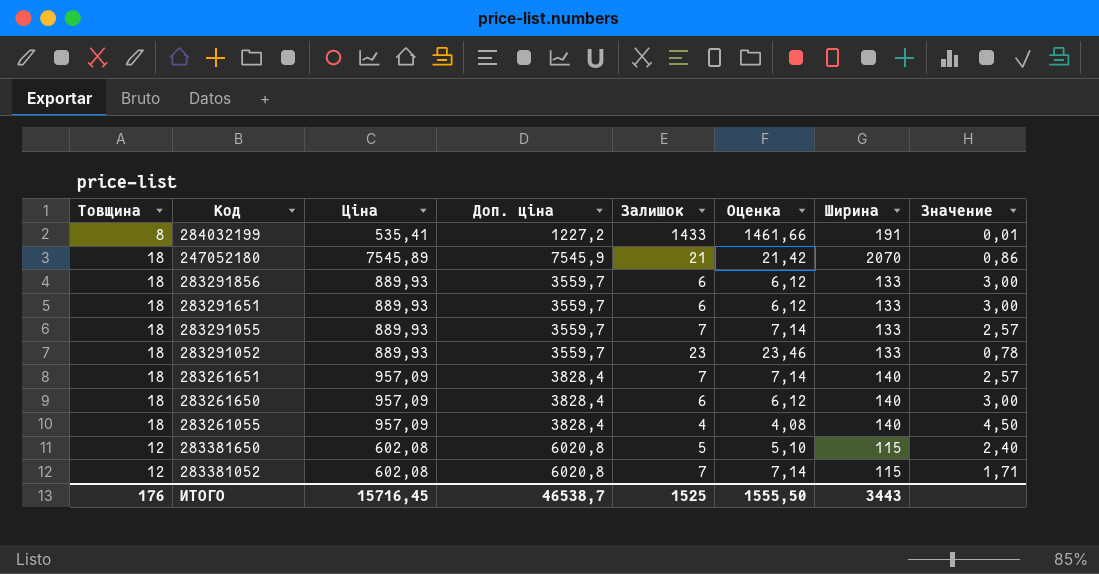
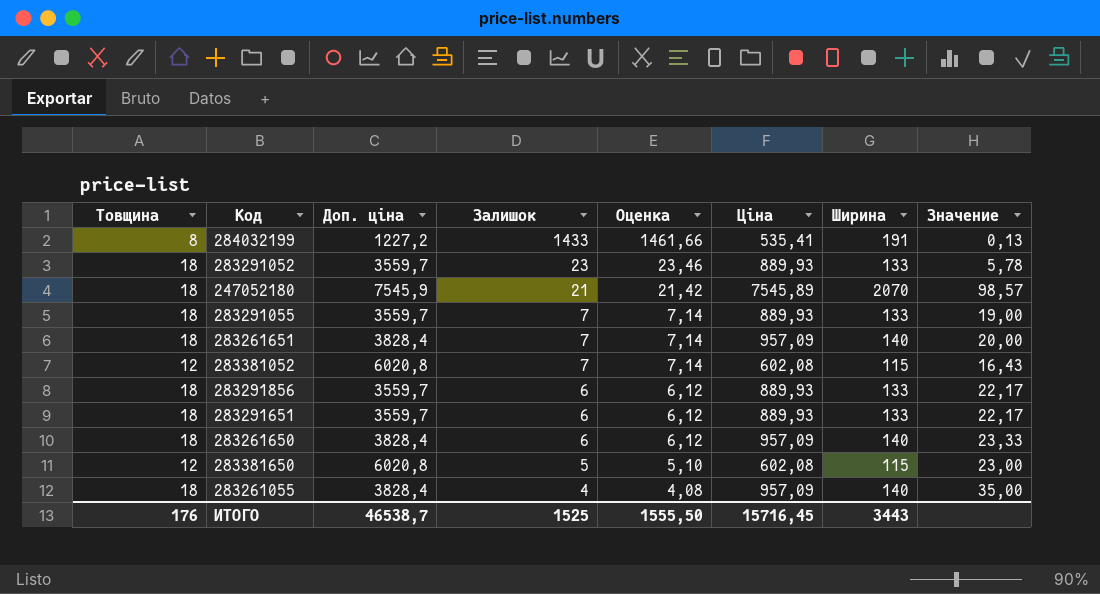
row order: none -> Залишок descending
column Ціна | position: 3 -> 6
column Значение | formula: [Товщина] / [Залишок] -> [Ширина] / [Залишок]

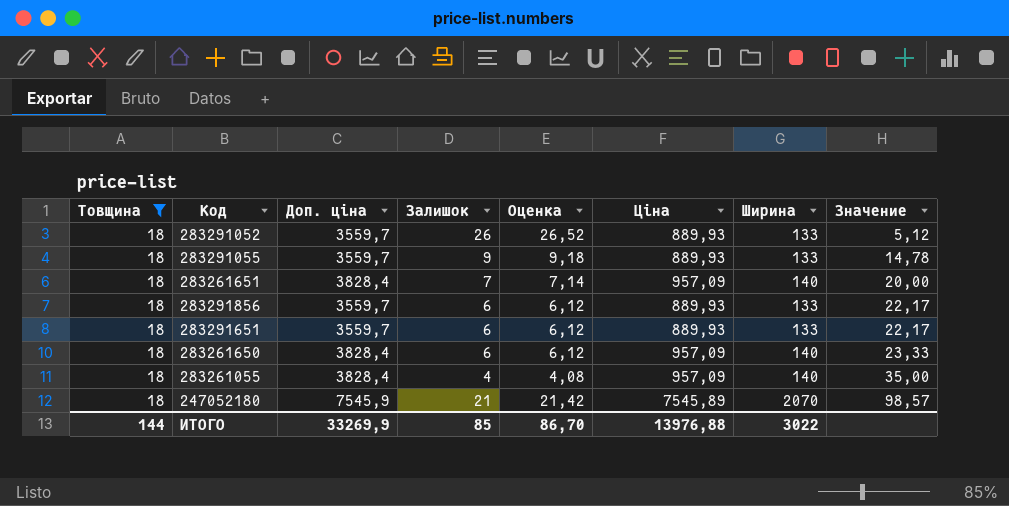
filter: none -> Товщина = 18
row order: Залишок descending -> Значение ascending
283291052 | Залишок: 23 -> 26
283291052 | Оценка: 23,46 -> 26,52
283291052 | Значение: 5,78 -> 5,12
283291055 | Залишок: 7 -> 9
283291055 | Оценка: 7,14 -> 9,18
283291055 | Значение: 19,00 -> 14,78
ИТОГО | Товщина: 176 -> 144
ИТОГО | Доп. ціна: 46538,7 -> 33269,9
ИТОГО | Залишок: 1525 -> 85
ИТОГО | Оценка: 1555,50 -> 86,70
ИТОГО | Ціна: 15716,45 -> 13976,88
ИТОГО | Ширина: 3443 -> 3022

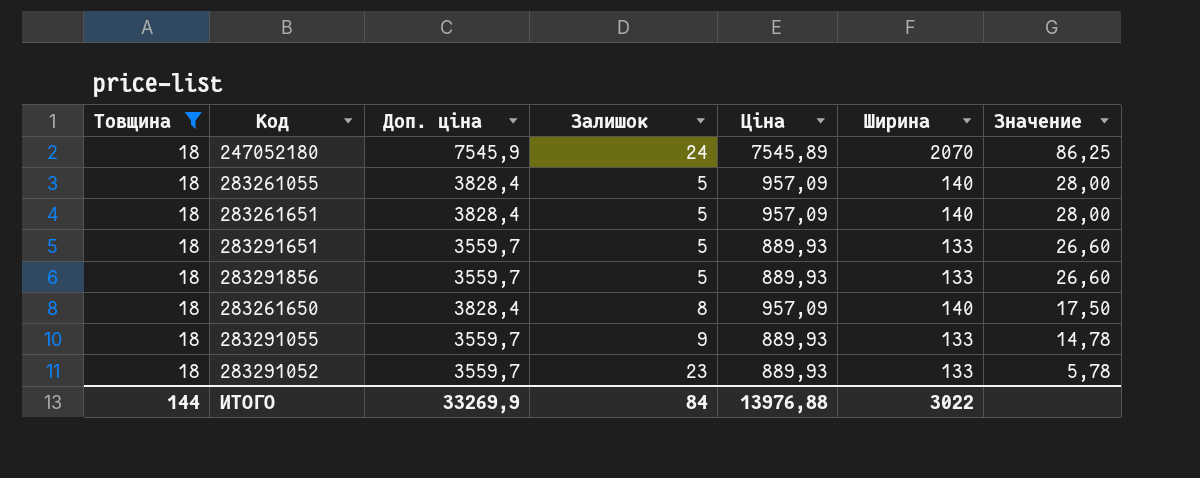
row order: Значение ascending -> Значение descending
column Оценка | formula: [Залишок] * 1,02 -> none
247052180 | Залишок: 21 -> 24
247052180 | Значение: 98,57 -> 86,25
283261055 | Залишок: 4 -> 5
283261055 | Значение: 35,00 -> 28,00
283261651 | Залишок: 7 -> 5
283261651 | Значение: 20,00 -> 28,00
283291651 | Залишок: 6 -> 5
283291651 | Значение: 22,17 -> 26,60
283291856 | Залишок: 6 -> 5
283291856 | Значение: 22,17 -> 26,60
283261650 | Залишок: 6 -> 8
283261650 | Значение: 23,33 -> 17,50
283291052 | Залишок: 26 -> 23
283291052 | Значение: 5,12 -> 5,78
ИТОГО | Залишок: 85 -> 84

